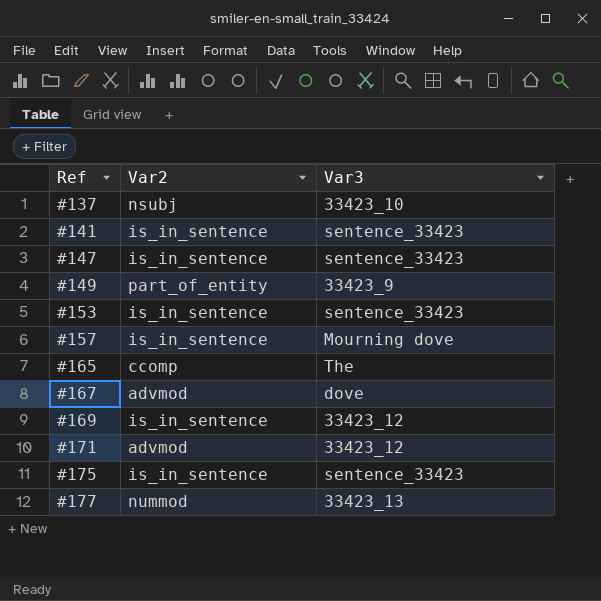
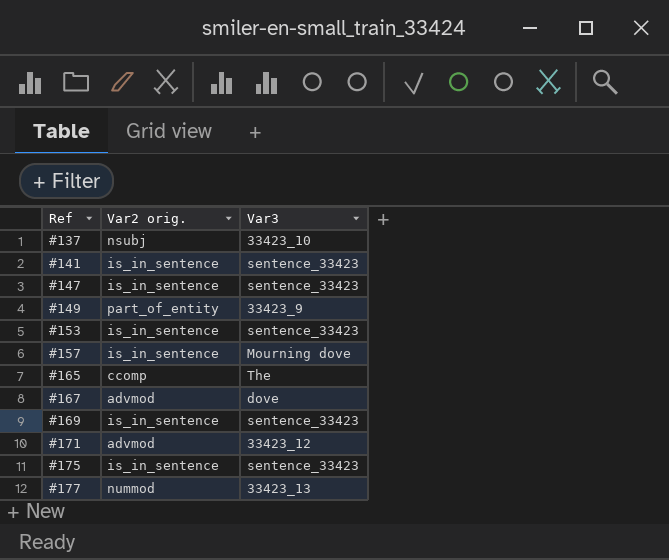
column name: Var2 -> Var2 orig.
#169 | Var3: 33423_12 -> sentence_33423

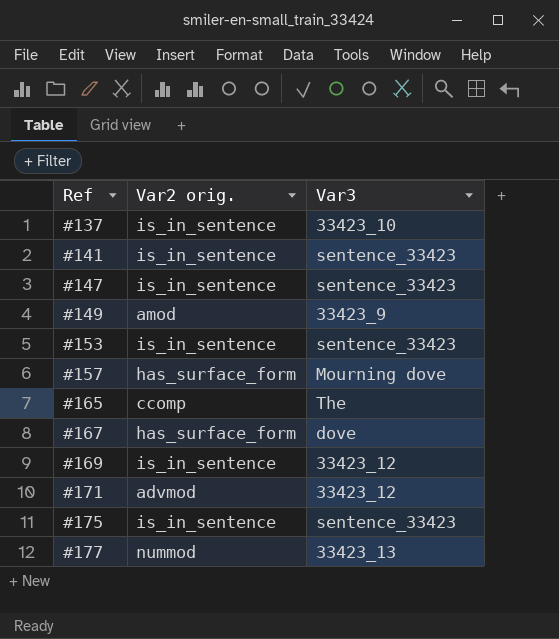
#137 | Var2 orig.: nsubj -> is_in_sentence
#149 | Var2 orig.: part_of_entity -> amod
#157 | Var2 orig.: is_in_sentence -> has_surface_form
#167 | Var2 orig.: advmod -> has_surface_form
#169 | Var3: sentence_33423 -> 33423_12

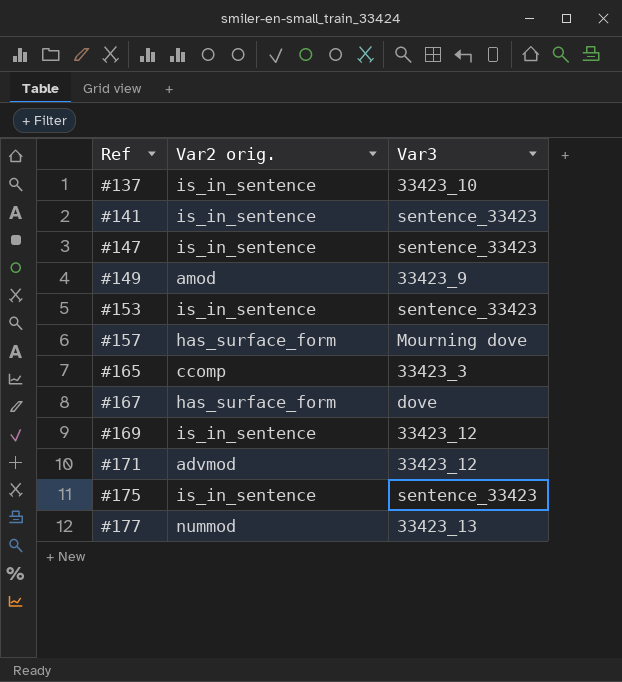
#165 | Var3: The -> 33423_3

